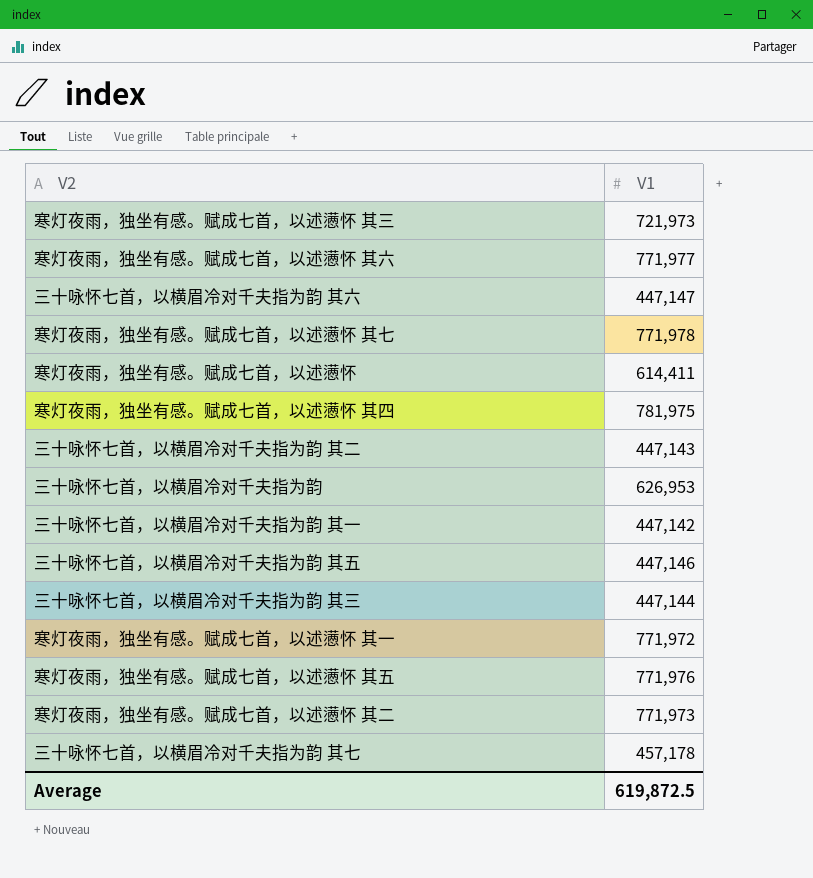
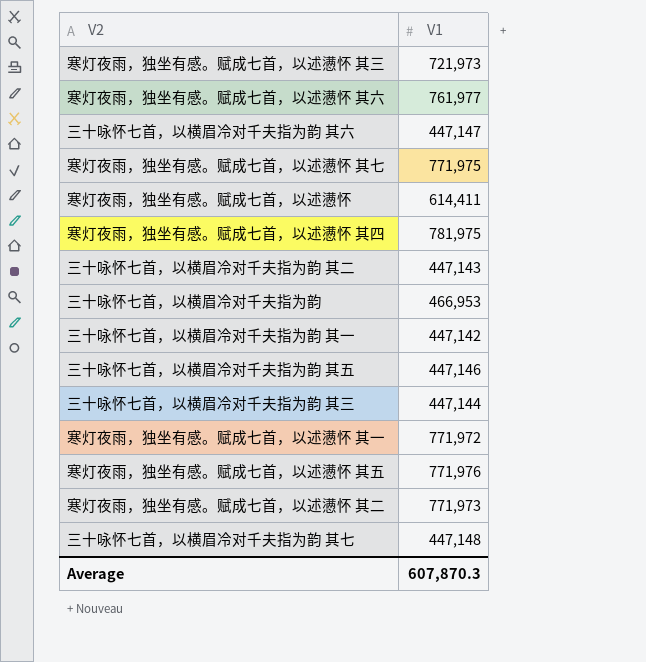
寒灯夜雨，独坐有感。赋成七首，以述懑怀 其六 | V1: 771,977 -> 761,977
寒灯夜雨，独坐有感。赋成七首，以述懑怀 其七 | V1: 771,978 -> 771,975
三十咏怀七首，以横眉冷对千夫指为韵 | V1: 626,953 -> 466,953
三十咏怀七首，以横眉冷对千夫指为韵 其七 | V1: 457,178 -> 447,148
Average | V1: 619,872.5 -> 607,870.3

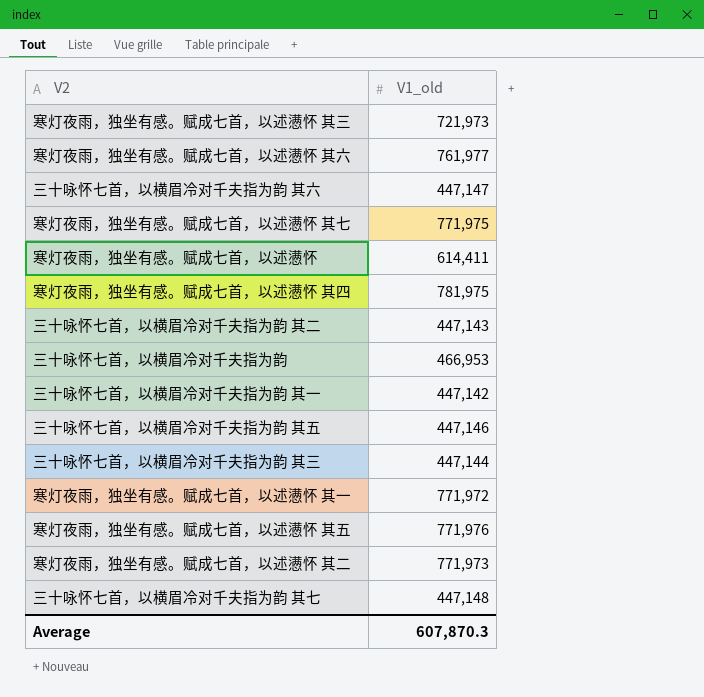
column name: V1 -> V1_old

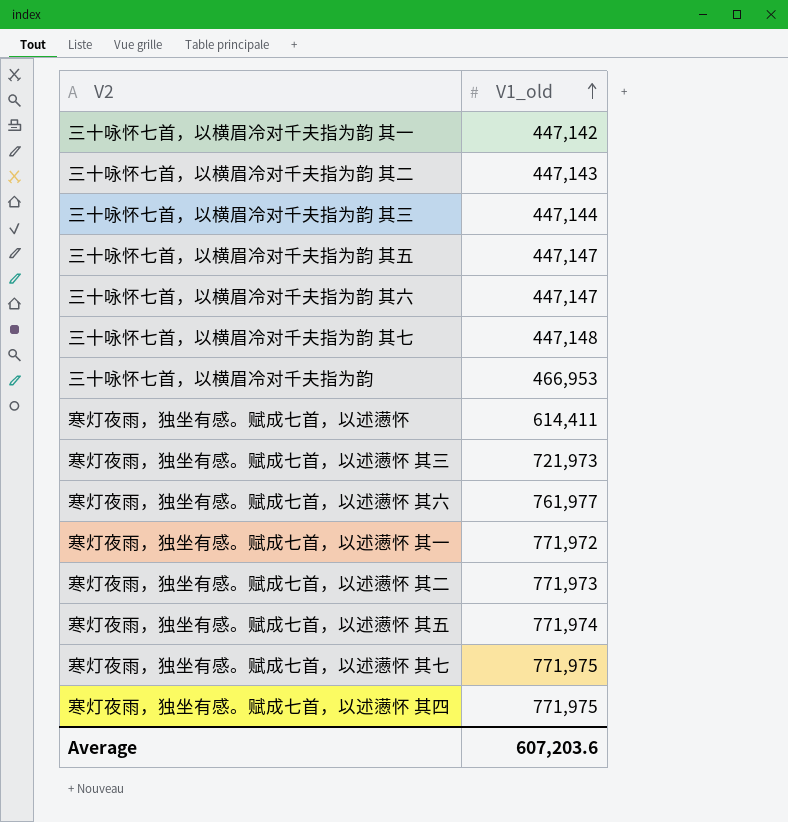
row order: none -> V1_old ascending
三十咏怀七首，以横眉冷对千夫指为韵 其五 | V1_old: 447,146 -> 447,147
寒灯夜雨，独坐有感。赋成七首，以述懑怀 其五 | V1_old: 771,976 -> 771,974
寒灯夜雨，独坐有感。赋成七首，以述懑怀 其四 | V1_old: 781,975 -> 771,975
Average | V1_old: 607,870.3 -> 607,203.6

